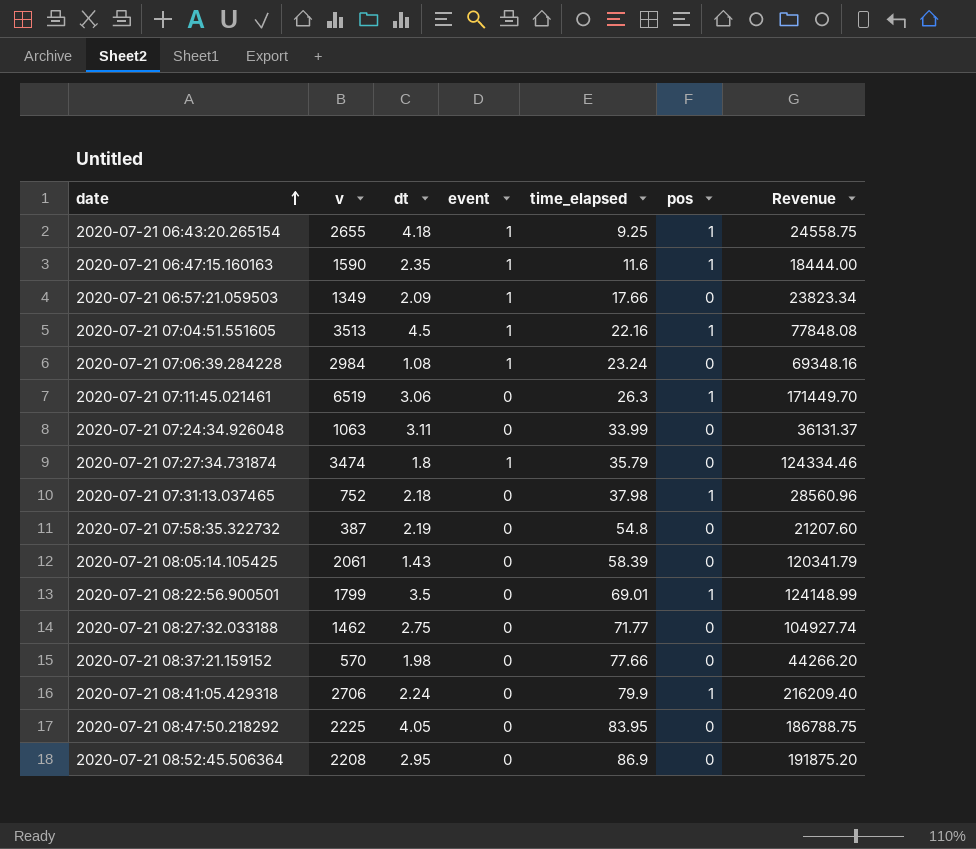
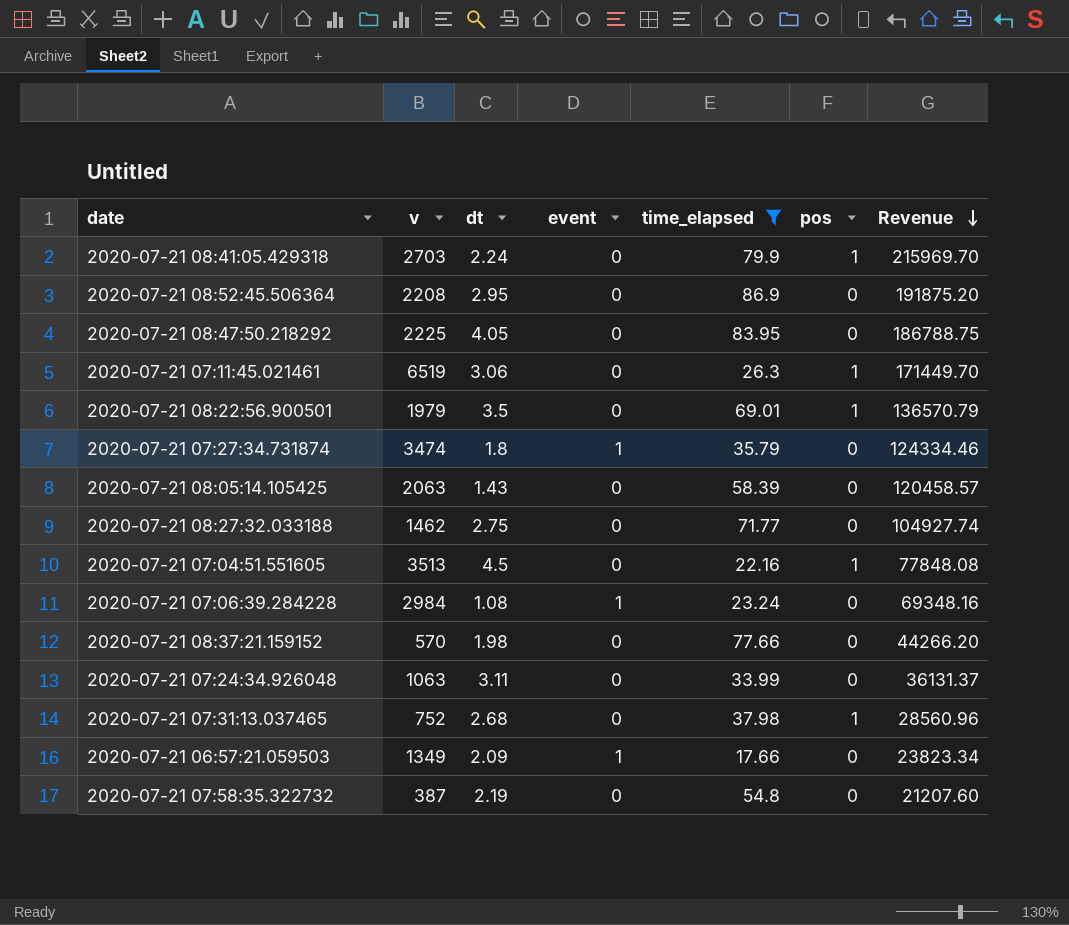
filter: none -> time_elapsed >= 17.66
row order: date ascending -> Revenue descending
2020-07-21 08:41:05.429318 | v: 2706 -> 2703
2020-07-21 08:41:05.429318 | Revenue: 216209.40 -> 215969.70
2020-07-21 08:22:56.900501 | v: 1799 -> 1979
2020-07-21 08:22:56.900501 | Revenue: 124148.99 -> 136570.79
2020-07-21 08:05:14.105425 | v: 2061 -> 2063
2020-07-21 08:05:14.105425 | Revenue: 120341.79 -> 120458.57
2020-07-21 07:04:51.551605 | event: 1 -> 0
2020-07-21 07:31:13.037465 | dt: 2.18 -> 2.68

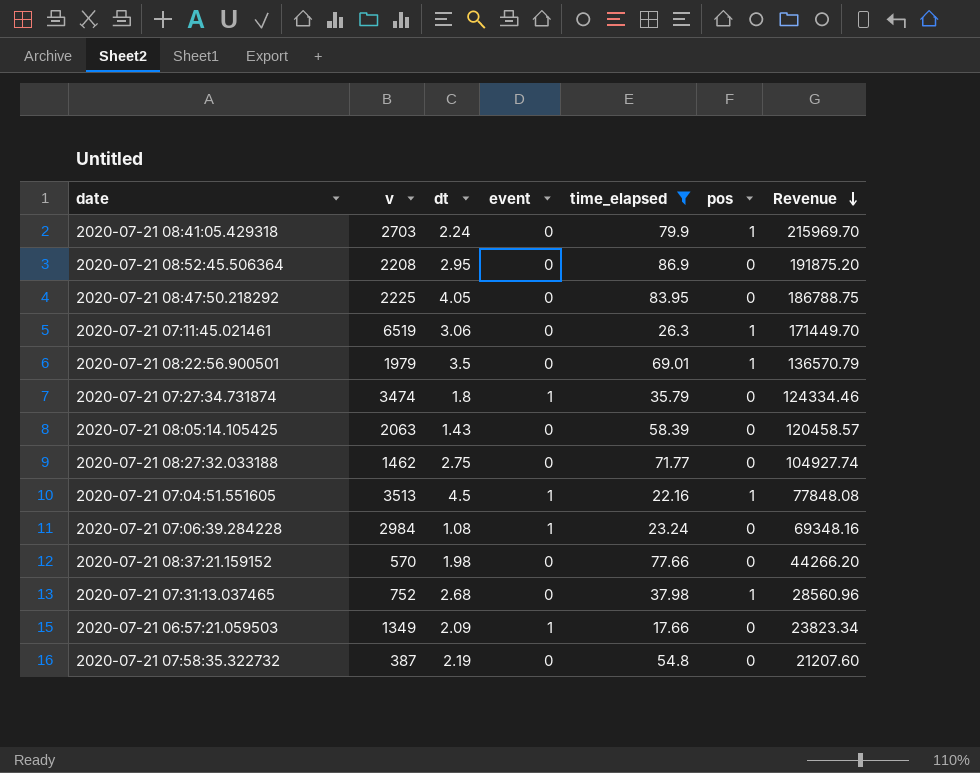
row 2020-07-21 07:24:34.926048: 1063 | 3.11 | 0 | 33.99 | 0 | 36131.37 -> none
2020-07-21 07:04:51.551605 | event: 0 -> 1

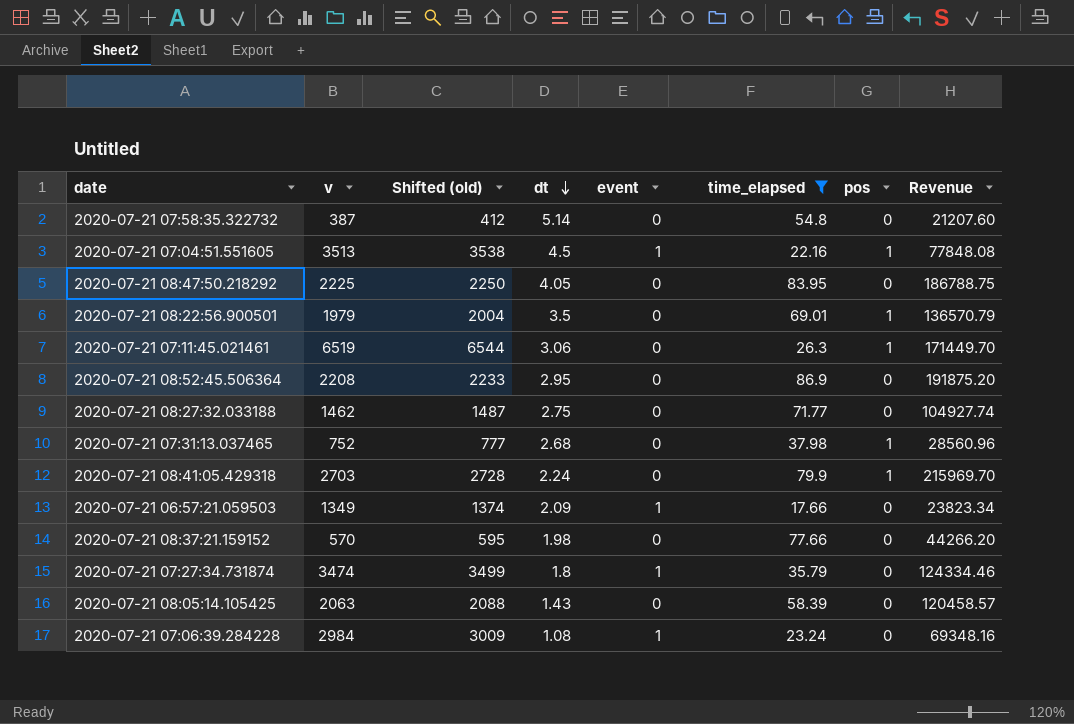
row order: Revenue descending -> dt descending
column Shifted (old) | formula: none -> [v] + 25
2020-07-21 07:58:35.322732 | dt: 2.19 -> 5.14

